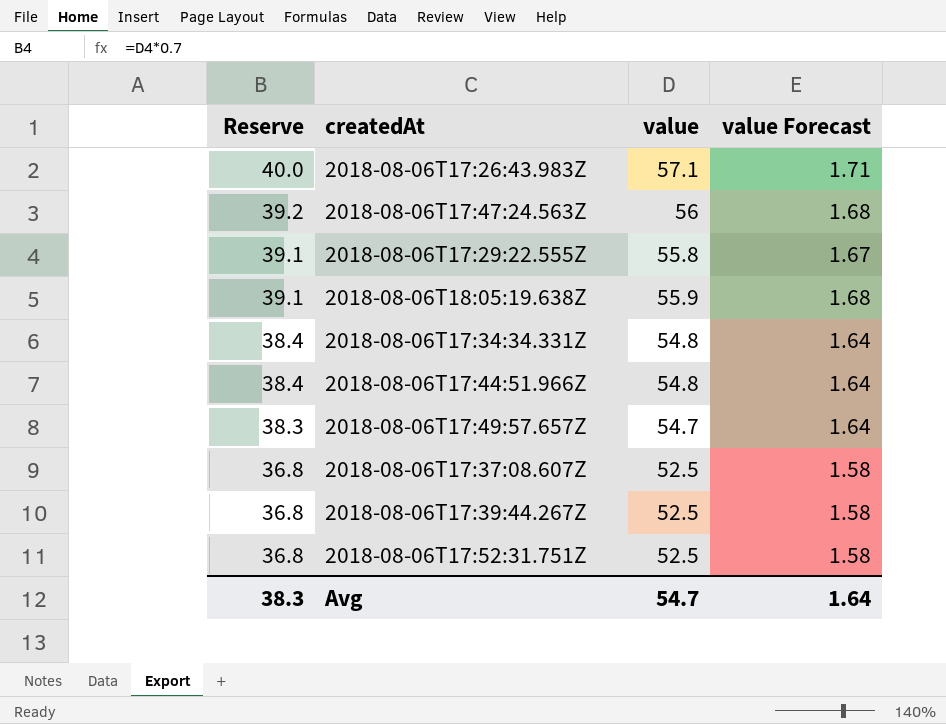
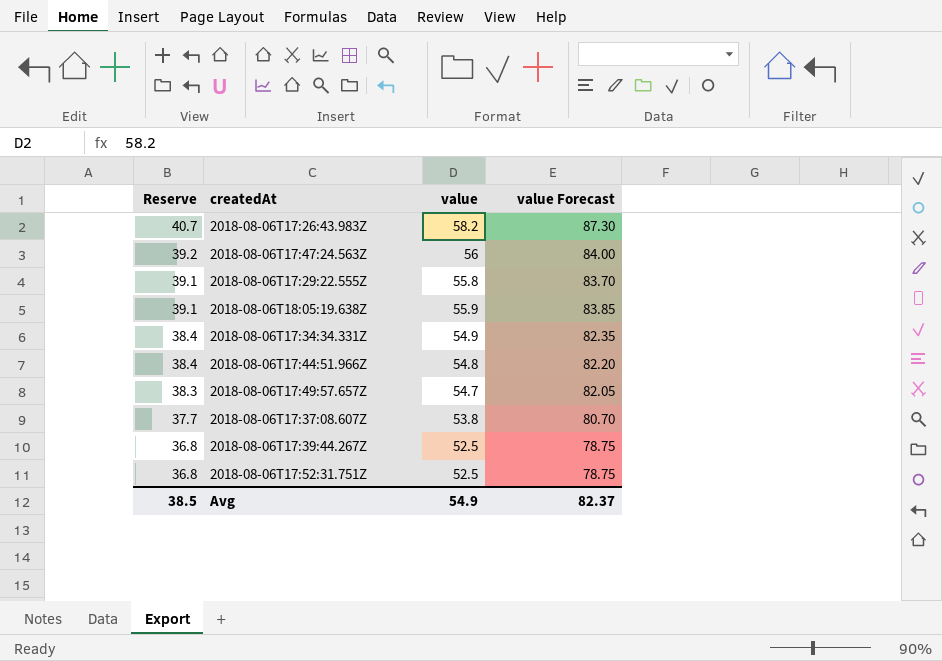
column value Forecast | formula: [value] * 0.03 -> [value] * 1.5
2018-08-06T17:26:43.983Z | Reserve: 40.0 -> 40.7
2018-08-06T17:26:43.983Z | value: 57.1 -> 58.2
2018-08-06T17:34:34.331Z | value: 54.8 -> 54.9
2018-08-06T17:37:08.607Z | Reserve: 36.8 -> 37.7
2018-08-06T17:37:08.607Z | value: 52.5 -> 53.8
Avg | Reserve: 38.3 -> 38.5
Avg | value: 54.7 -> 54.9
Avg | value Forecast: 1.64 -> 82.37

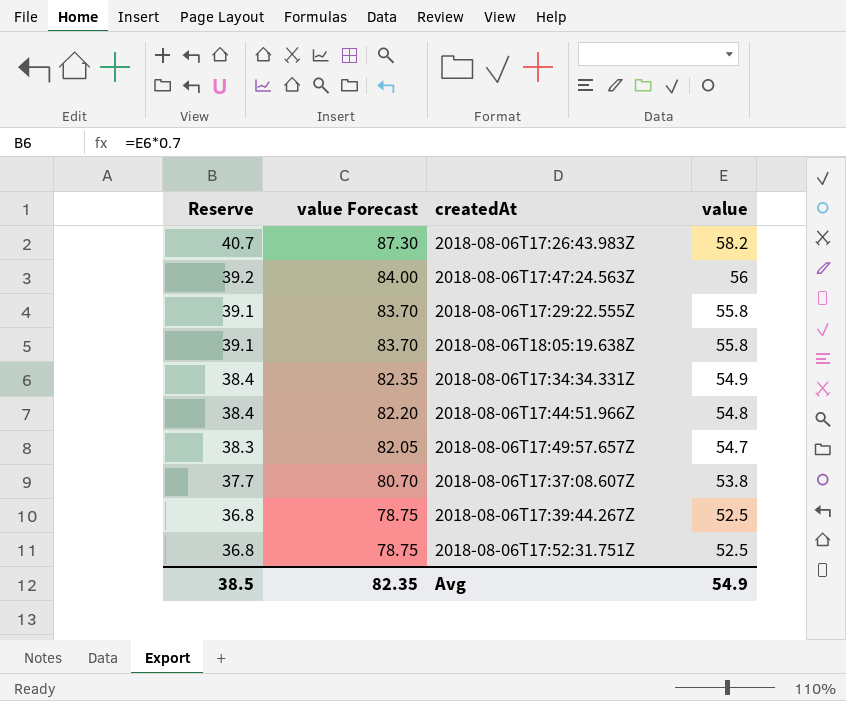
column value Forecast | position: 4 -> 2
2018-08-06T18:05:19.638Z | value Forecast: 83.85 -> 83.70
2018-08-06T18:05:19.638Z | value: 55.9 -> 55.8
Avg | value Forecast: 82.37 -> 82.35

